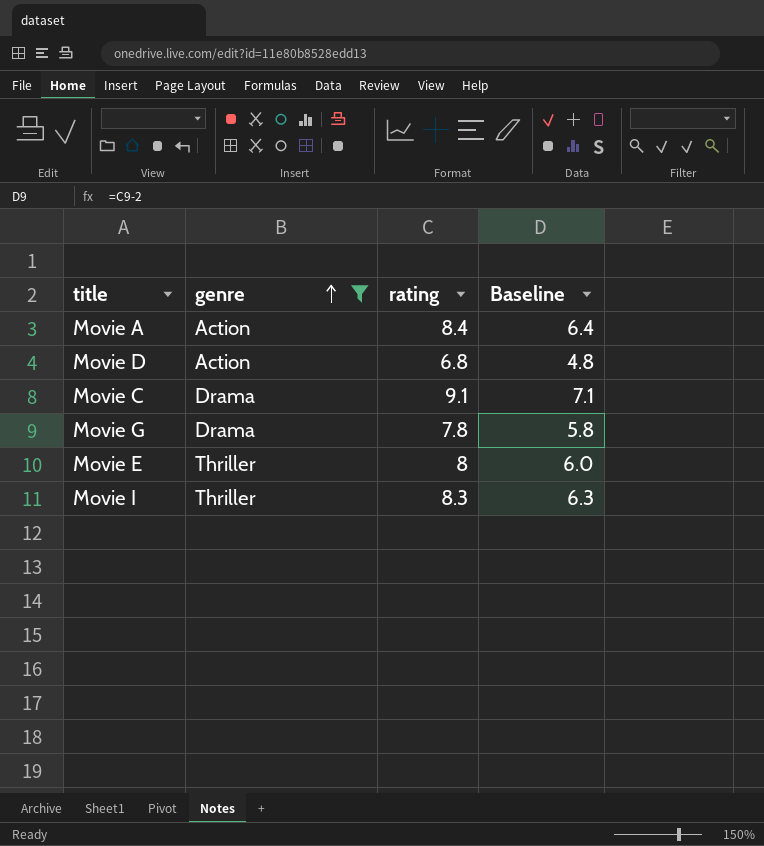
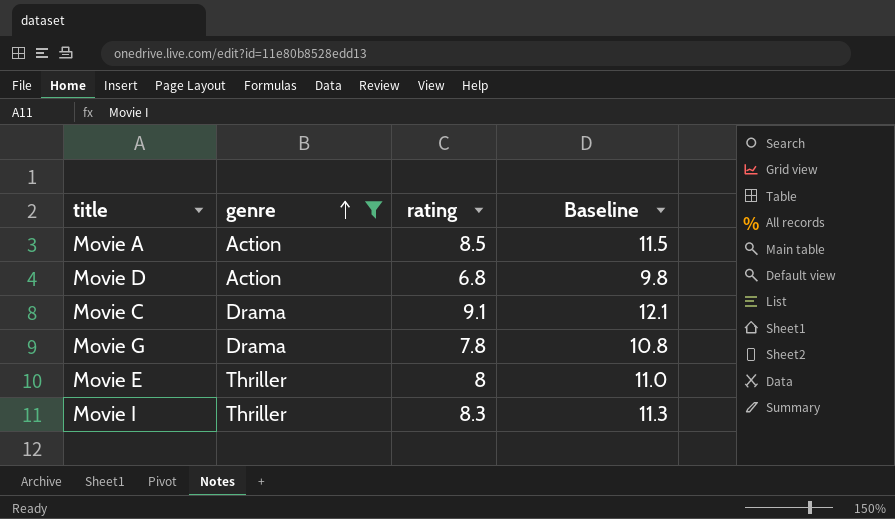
column Baseline | formula: [rating] - 2 -> [rating] + 3
Movie A | rating: 8.4 -> 8.5

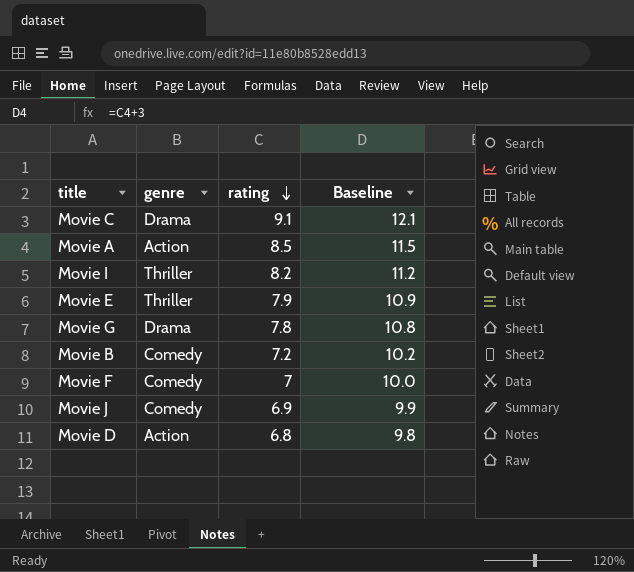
filter: genre != Comedy -> none
row order: genre ascending -> rating descending
Movie I | rating: 8.3 -> 8.2
Movie I | Baseline: 11.3 -> 11.2
Movie E | rating: 8 -> 7.9
Movie E | Baseline: 11.0 -> 10.9

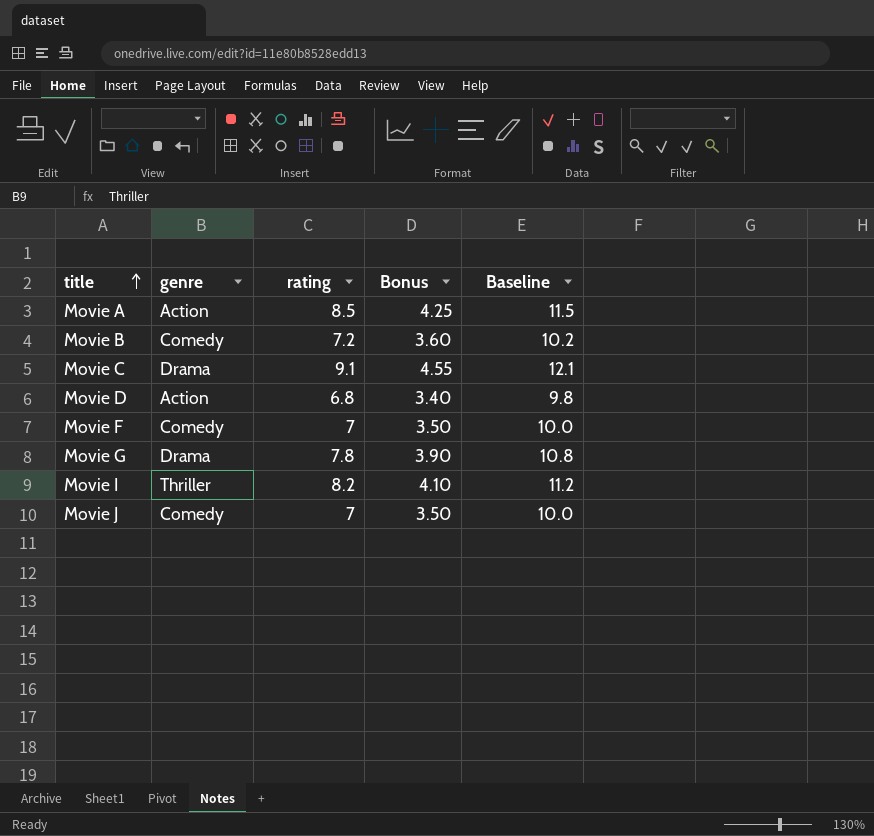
row order: rating descending -> title ascending
column Bonus | formula: none -> [rating] * 0.5
row Movie E: Thriller | 7.9 | 10.9 -> none
Movie J | rating: 6.9 -> 7
Movie J | Baseline: 9.9 -> 10.0

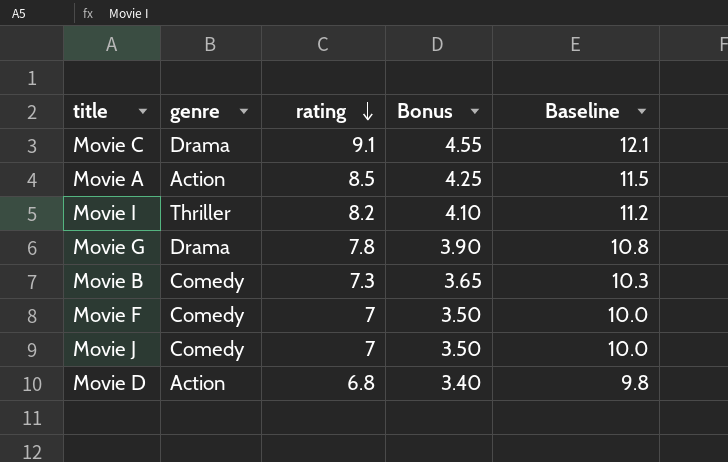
row order: title ascending -> rating descending
Movie B | rating: 7.2 -> 7.3
Movie B | Bonus: 3.60 -> 3.65
Movie B | Baseline: 10.2 -> 10.3

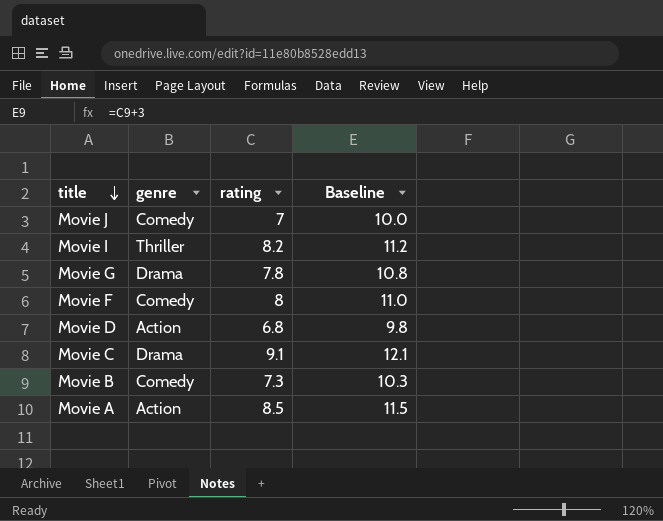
row order: rating descending -> title descending
column Bonus | formula: [rating] * 0.5 -> none
Movie F | rating: 7 -> 8
Movie F | Baseline: 10.0 -> 11.0

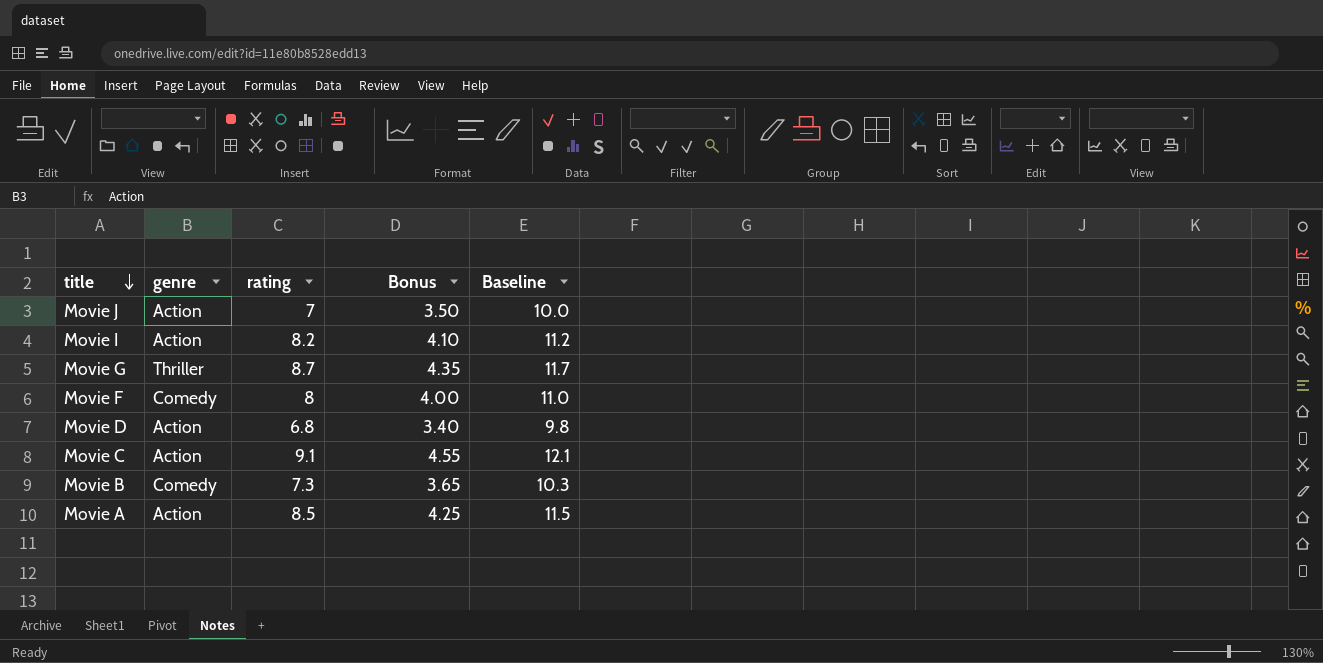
column Bonus | formula: none -> [rating] * 0.5
Movie J | genre: Comedy -> Action
Movie I | genre: Thriller -> Action
Movie G | genre: Drama -> Thriller
Movie G | rating: 7.8 -> 8.7
Movie G | Baseline: 10.8 -> 11.7
Movie C | genre: Drama -> Action

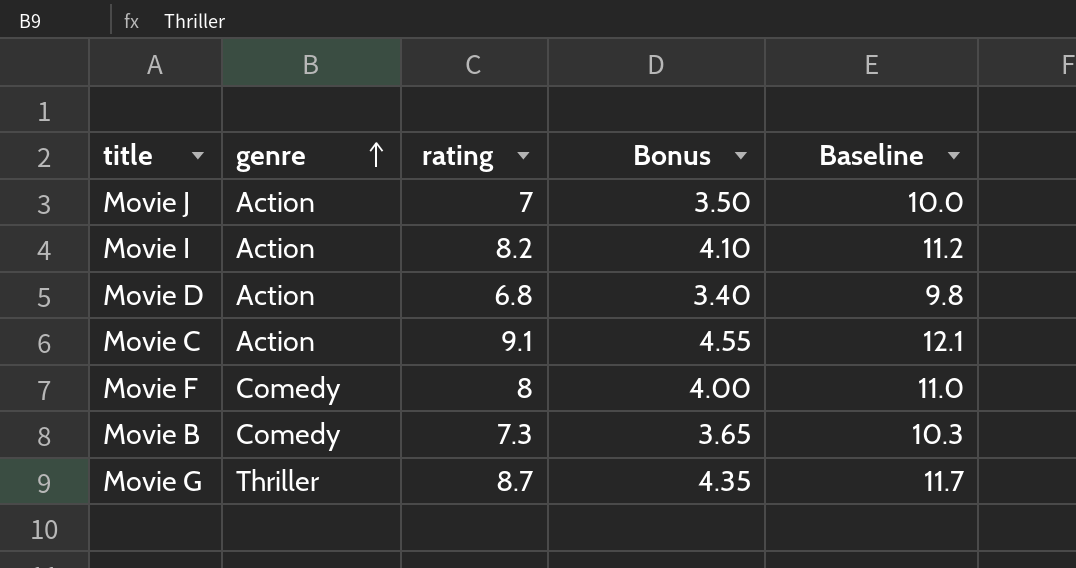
row order: title descending -> genre ascending
row Movie A: Action | 8.5 | 4.25 | 11.5 -> none

